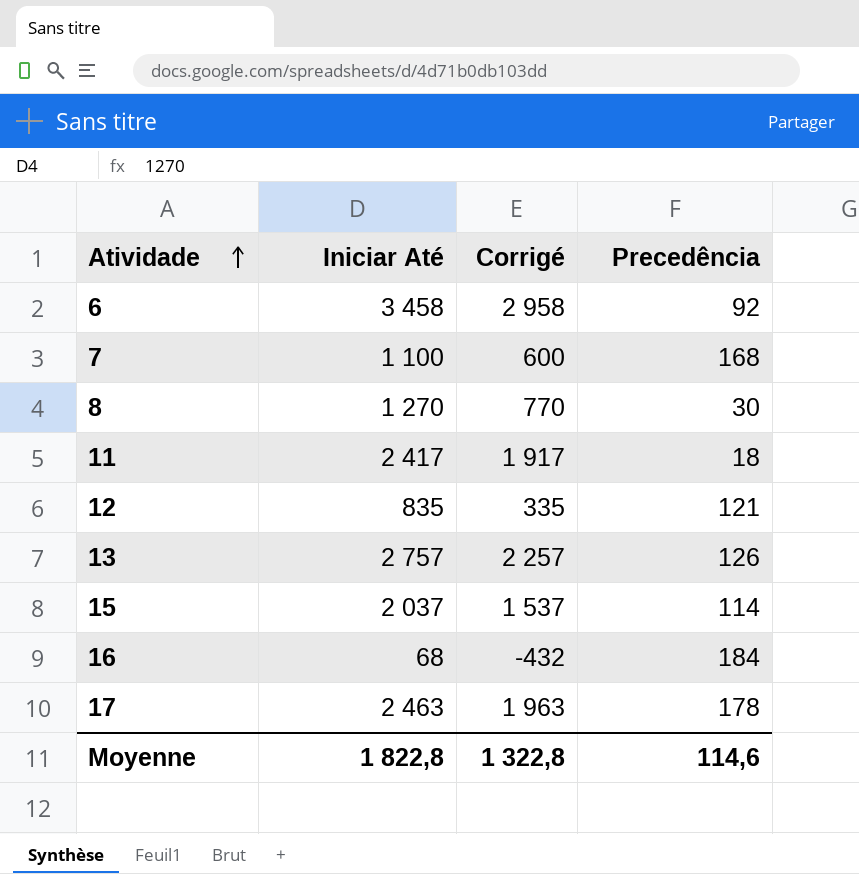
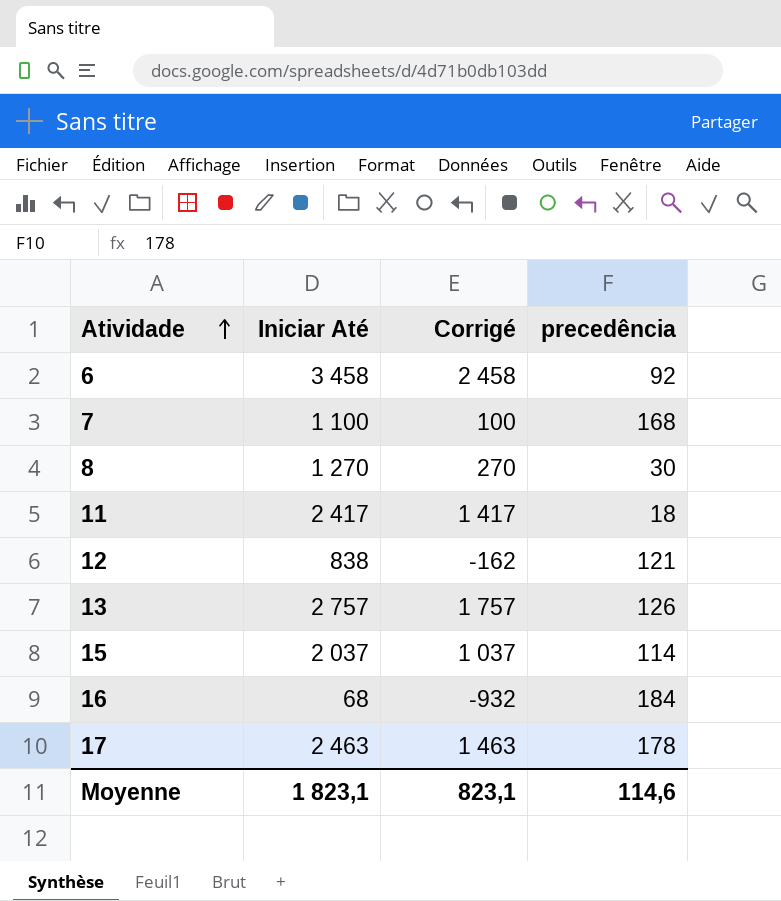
column Corrigé | formula: [Iniciar Até] - 500 -> [Iniciar Até] - 1000
column name: Precedência -> precedência
12 | Iniciar Até: 835 -> 838
Moyenne | Iniciar Até: 1 822,8 -> 1 823,1
Moyenne | Corrigé: 1 322,8 -> 823,1

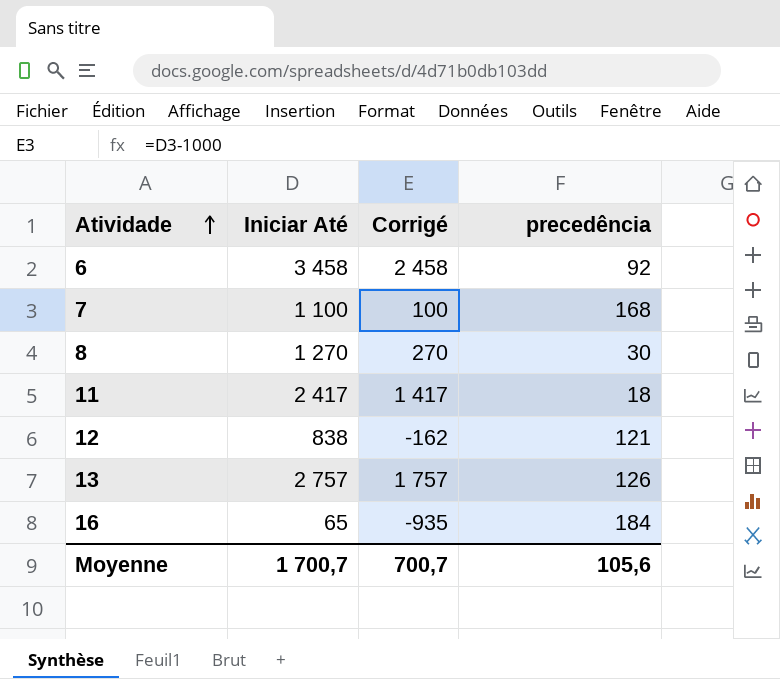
row 15: 2 037 | 1 037 | 114 -> none
row 17: 2 463 | 1 463 | 178 -> none
16 | Iniciar Até: 68 -> 65
16 | Corrigé: -932 -> -935
Moyenne | Iniciar Até: 1 823,1 -> 1 700,7
Moyenne | Corrigé: 823,1 -> 700,7
Moyenne | precedência: 114,6 -> 105,6

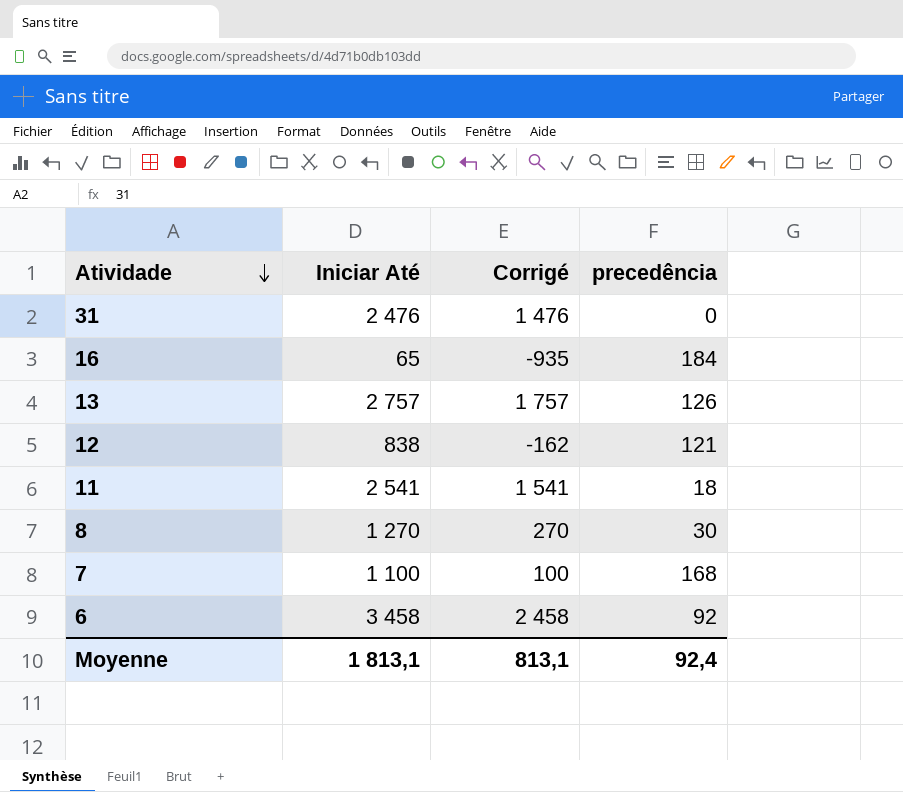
row order: Atividade ascending -> Atividade descending
row 31: none -> 2 476 | 1 476 | 0
11 | Iniciar Até: 2 417 -> 2 541
11 | Corrigé: 1 417 -> 1 541
Moyenne | Iniciar Até: 1 700,7 -> 1 813,1
Moyenne | Corrigé: 700,7 -> 813,1
Moyenne | precedência: 105,6 -> 92,4

